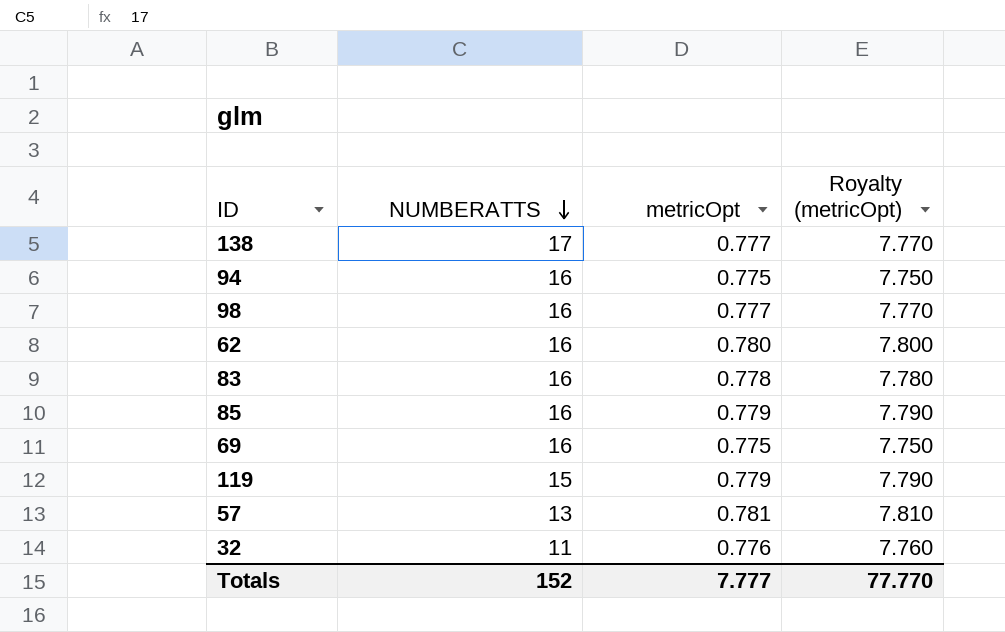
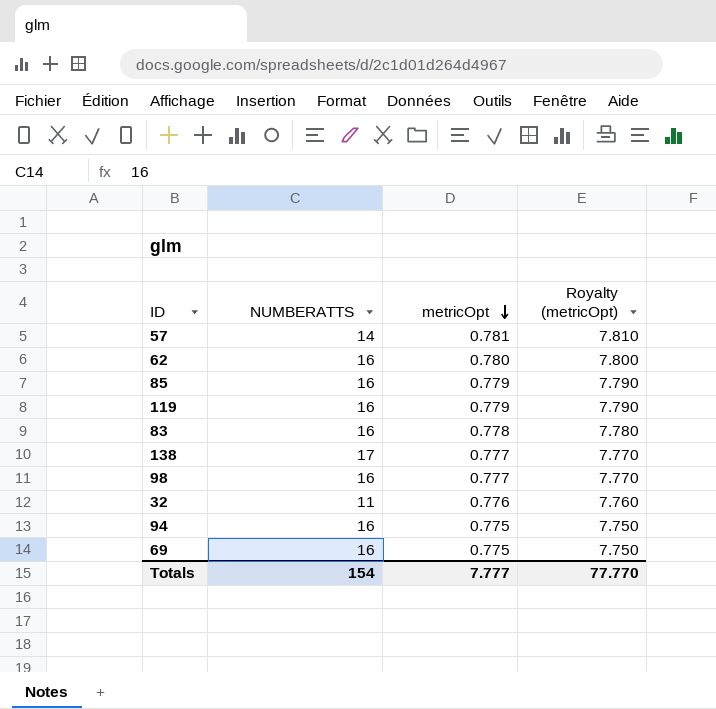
row order: NUMBERATTS descending -> metricOpt descending
57 | NUMBERATTS: 13 -> 14
119 | NUMBERATTS: 15 -> 16
Totals | NUMBERATTS: 152 -> 154

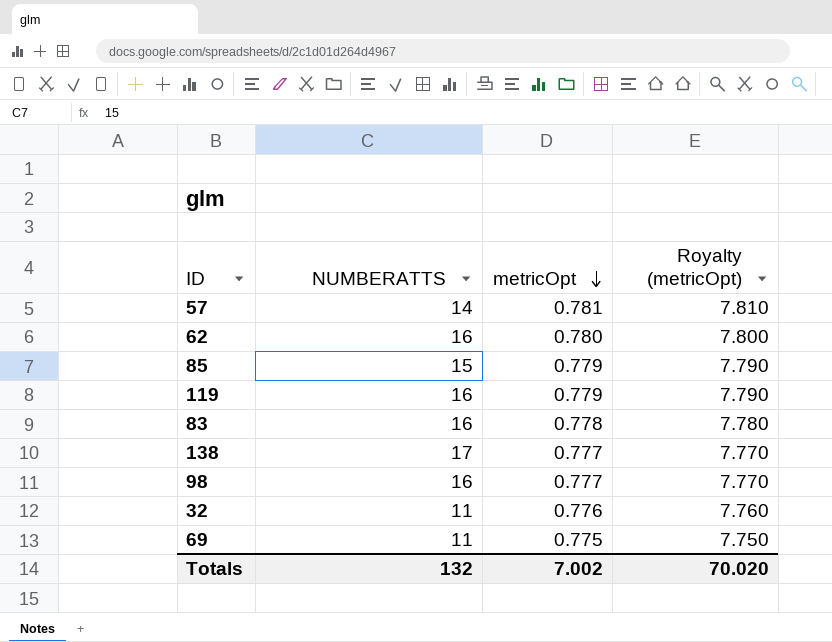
row 94: 16 | 0.775 | 7.750 -> none
85 | NUMBERATTS: 16 -> 15
69 | NUMBERATTS: 16 -> 11
Totals | NUMBERATTS: 154 -> 132
Totals | metricOpt: 7.777 -> 7.002
Totals | Royalty (metricOpt): 77.770 -> 70.020

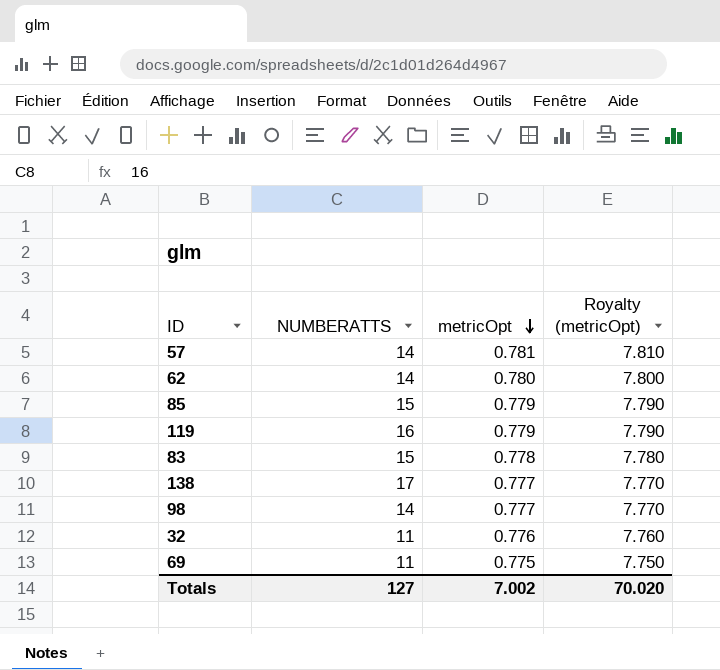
62 | NUMBERATTS: 16 -> 14
83 | NUMBERATTS: 16 -> 15
98 | NUMBERATTS: 16 -> 14
Totals | NUMBERATTS: 132 -> 127

